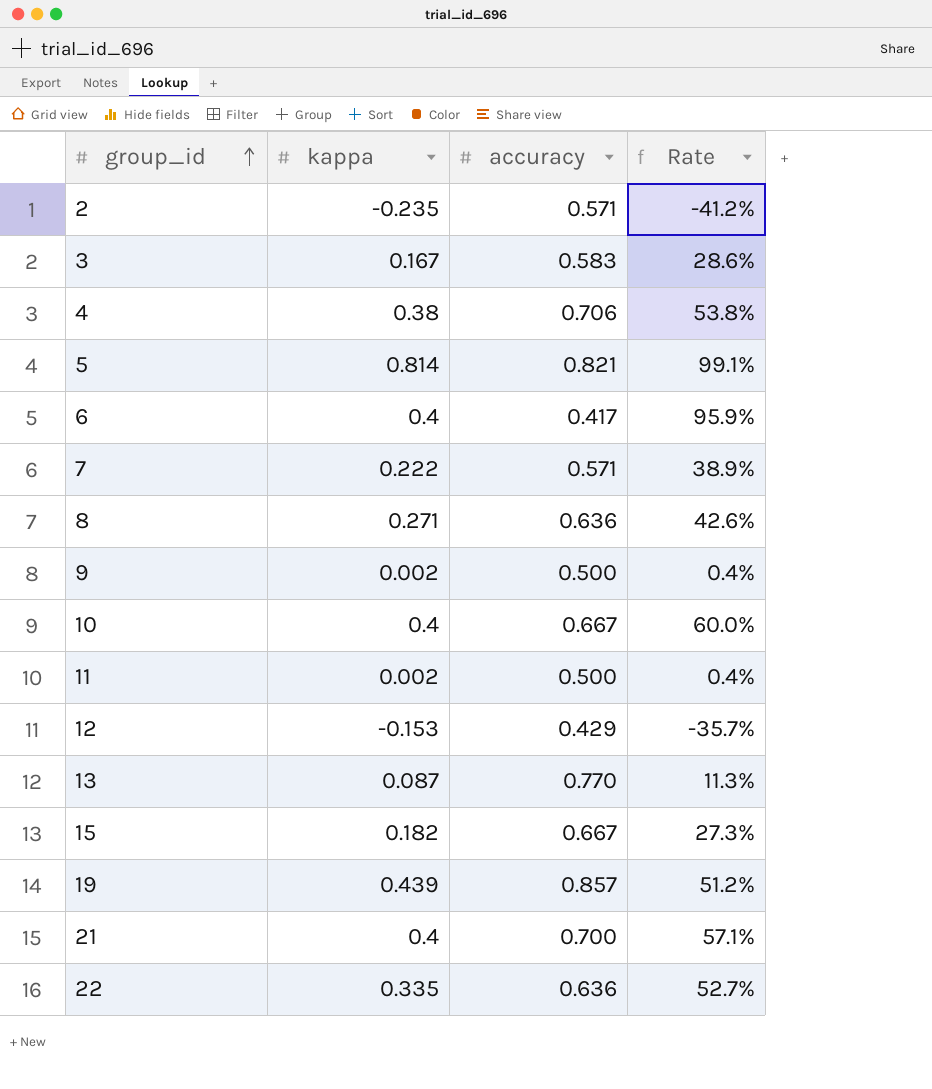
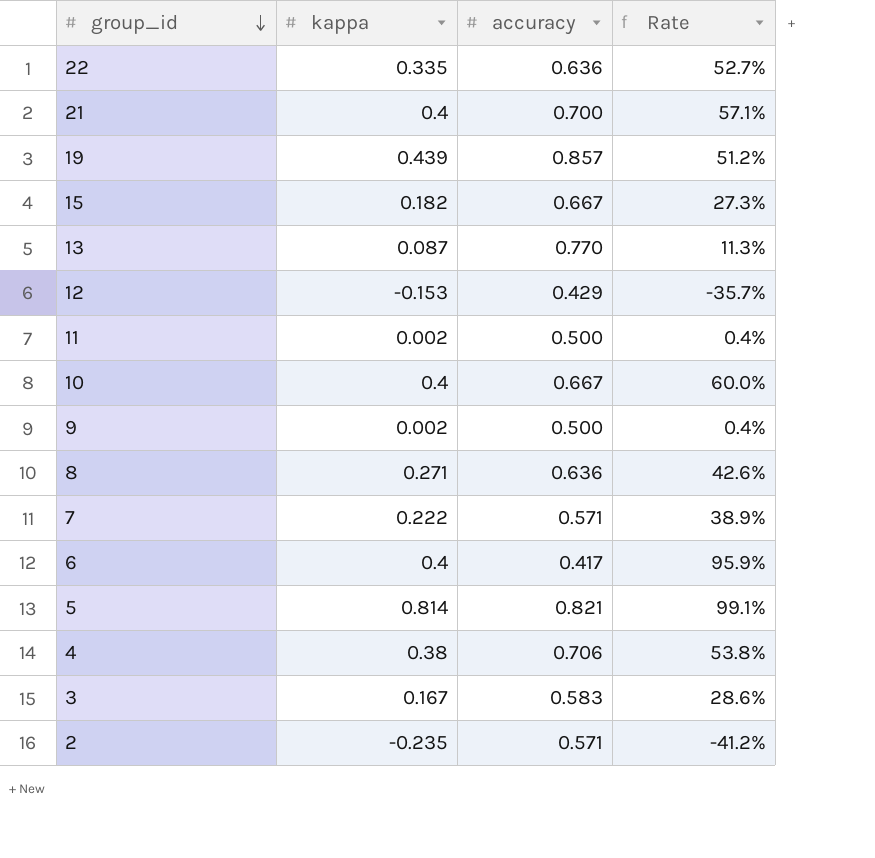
row order: group_id ascending -> group_id descending

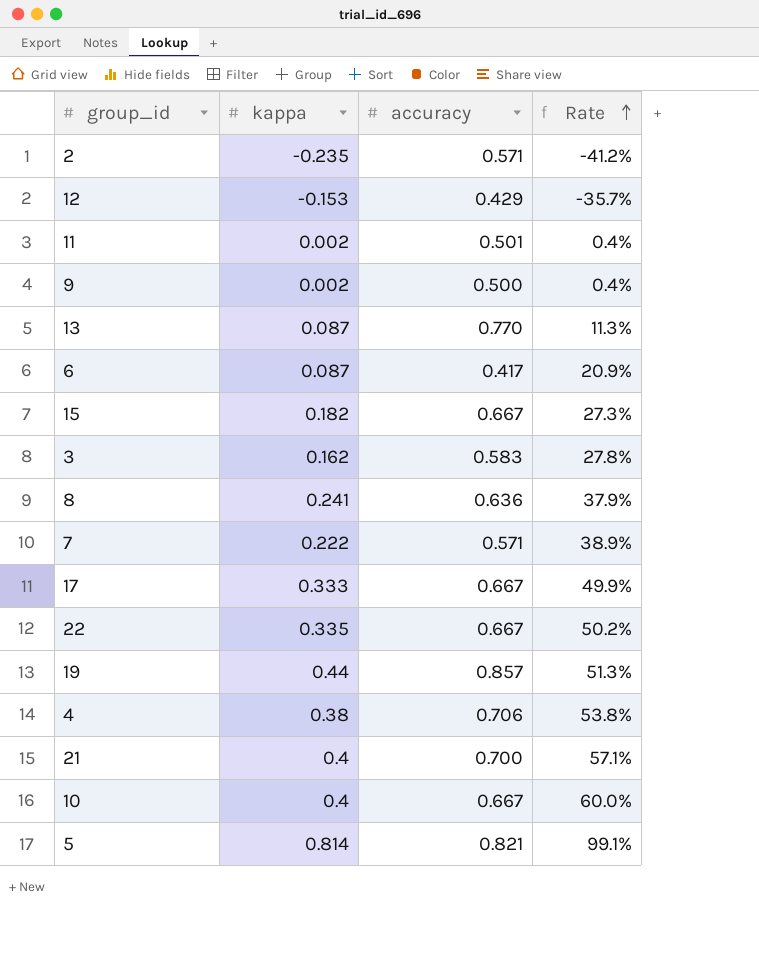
row order: group_id descending -> Rate ascending
11 | accuracy: 0.500 -> 0.501
6 | kappa: 0.4 -> 0.087
6 | Rate: 95.9% -> 20.9%
3 | kappa: 0.167 -> 0.162
3 | Rate: 28.6% -> 27.8%
8 | kappa: 0.271 -> 0.241
8 | Rate: 42.6% -> 37.9%
row 17: none -> 0.333 | 0.667 | 49.9%
22 | accuracy: 0.636 -> 0.667
22 | Rate: 52.7% -> 50.2%
19 | kappa: 0.439 -> 0.44
19 | Rate: 51.2% -> 51.3%

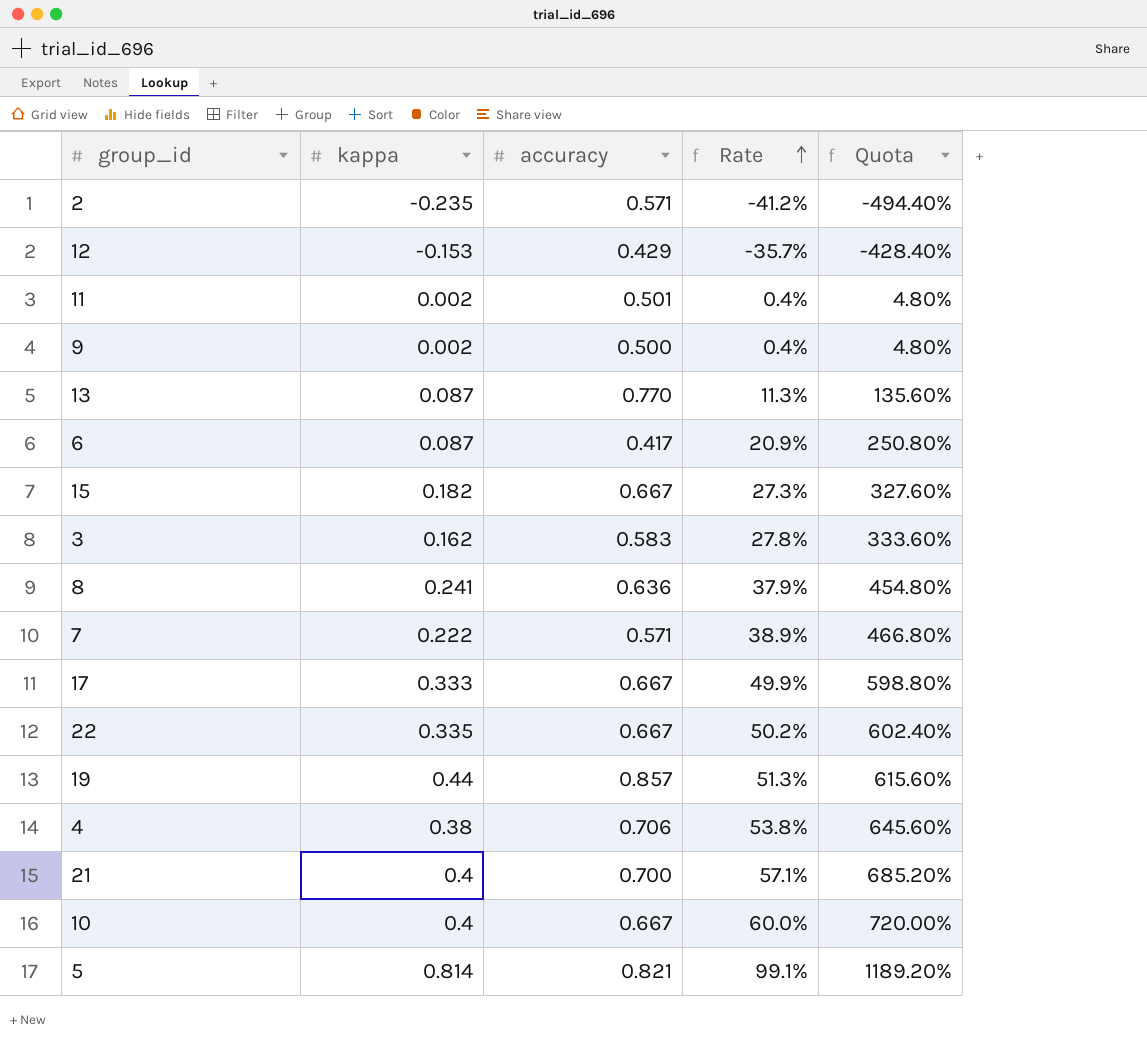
column Quota | formula: none -> [Rate] * 12

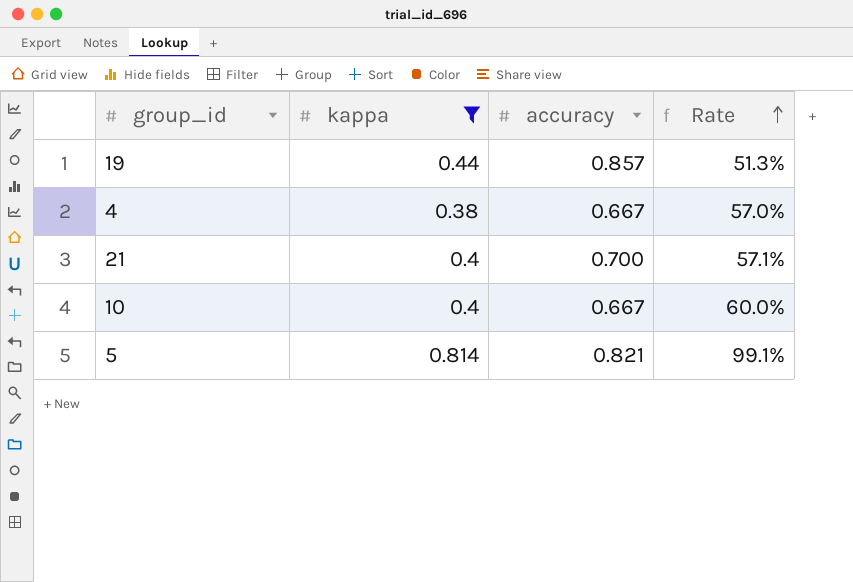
filter: none -> kappa >= 0.38
column Quota | formula: [Rate] * 12 -> none
4 | accuracy: 0.706 -> 0.667
4 | Rate: 53.8% -> 57.0%

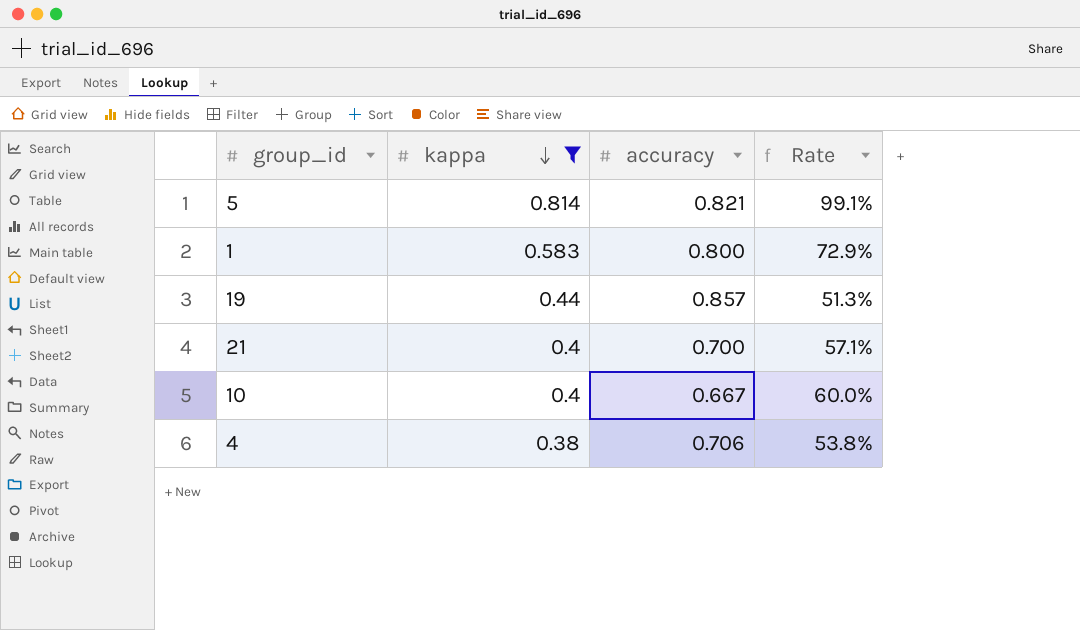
row order: Rate ascending -> kappa descending
row 1: none -> 0.583 | 0.800 | 72.9%
4 | accuracy: 0.667 -> 0.706
4 | Rate: 57.0% -> 53.8%

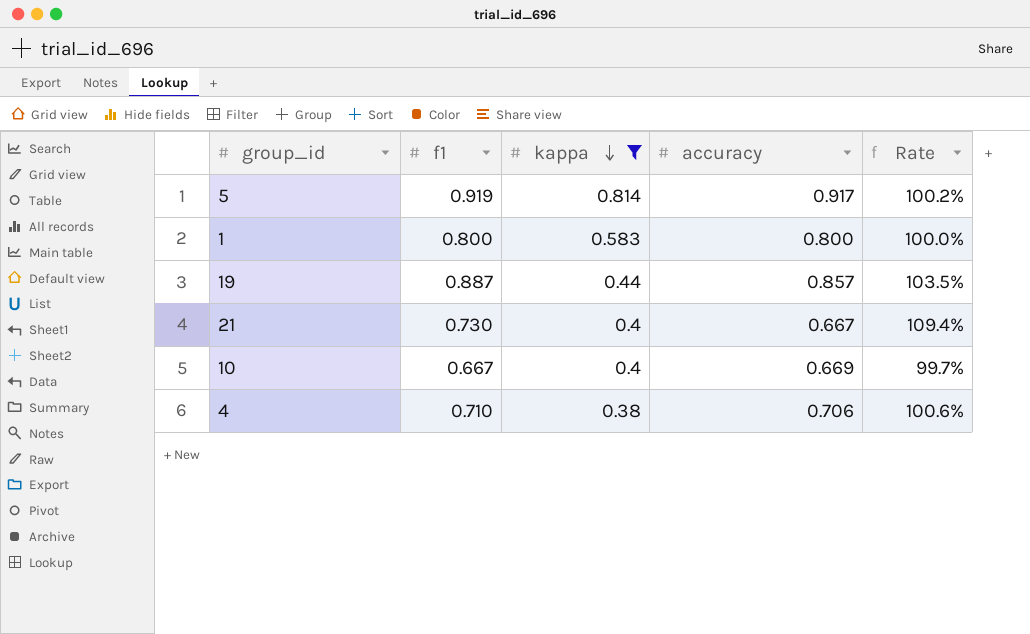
column f1 | position: none -> 2
column Rate | formula: [kappa] / [accuracy] -> [f1] / [accuracy]
5 | accuracy: 0.821 -> 0.917
21 | accuracy: 0.700 -> 0.667
10 | accuracy: 0.667 -> 0.669

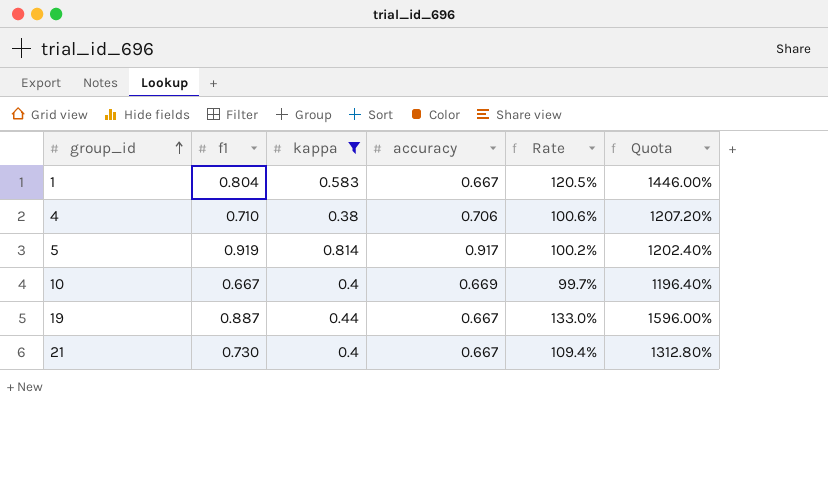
row order: kappa descending -> group_id ascending
column Quota | formula: none -> [Rate] * 12
1 | f1: 0.800 -> 0.804
1 | accuracy: 0.800 -> 0.667
1 | Rate: 100.0% -> 120.5%
19 | accuracy: 0.857 -> 0.667
19 | Rate: 103.5% -> 133.0%

